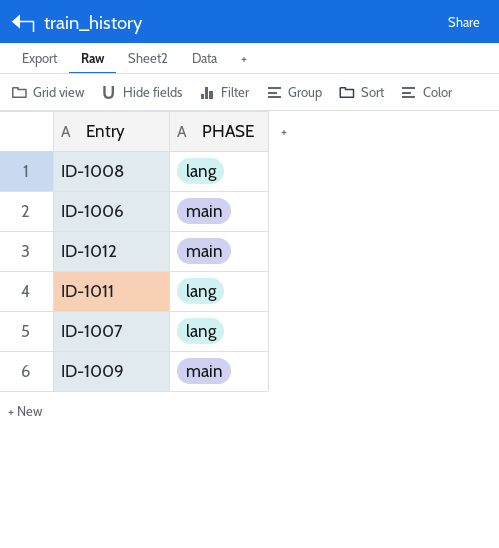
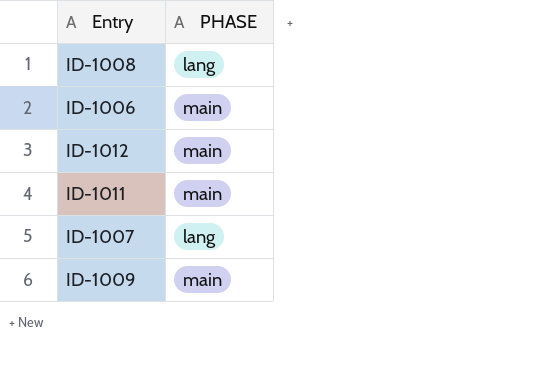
ID-1011 | PHASE: lang -> main

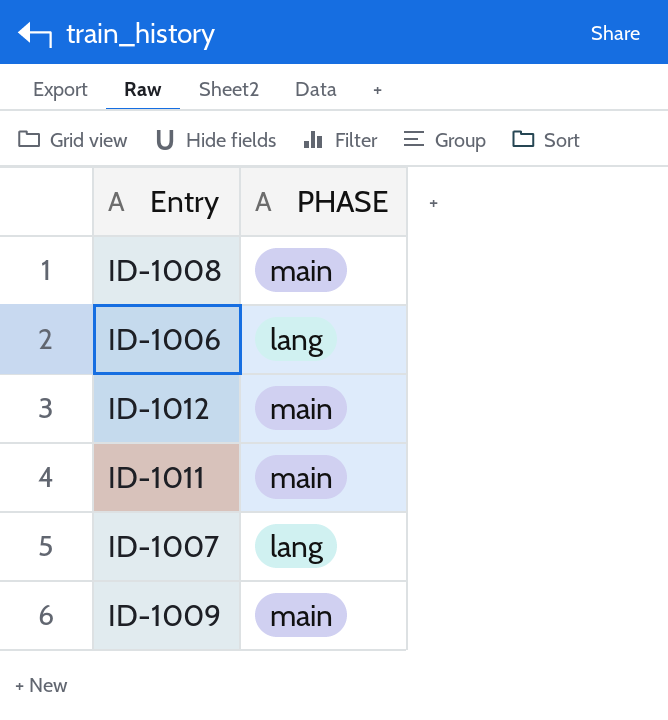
ID-1008 | PHASE: lang -> main
ID-1006 | PHASE: main -> lang

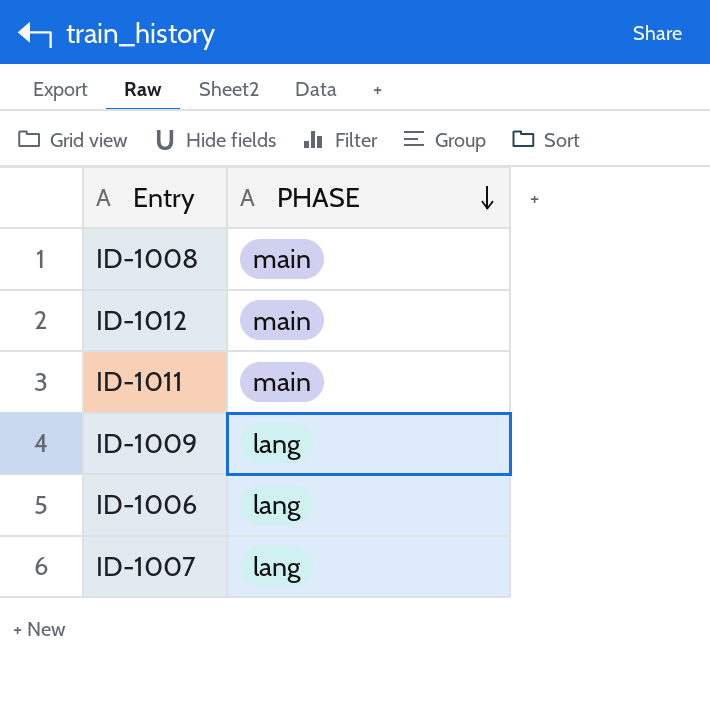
row order: none -> PHASE descending
ID-1009 | PHASE: main -> lang

